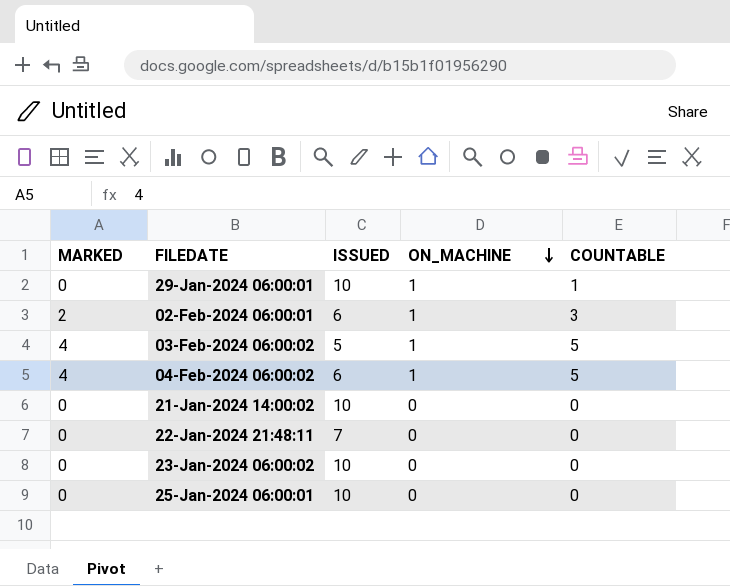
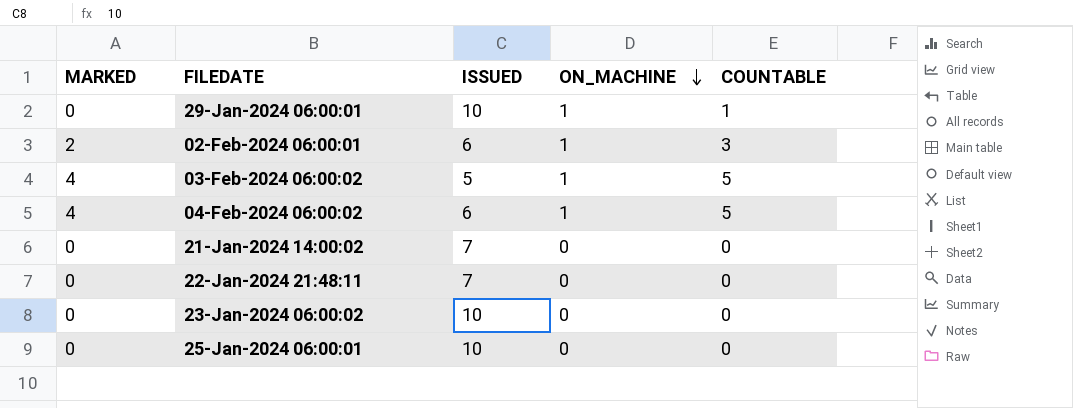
21-Jan-2024 14:00:02 | ISSUED: 10 -> 7

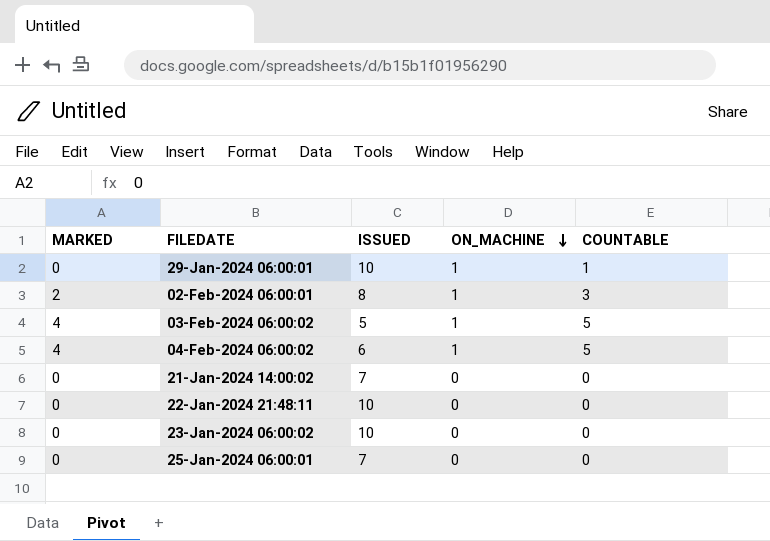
02-Feb-2024 06:00:01 | ISSUED: 6 -> 8
22-Jan-2024 21:48:11 | ISSUED: 7 -> 10
25-Jan-2024 06:00:01 | ISSUED: 10 -> 7

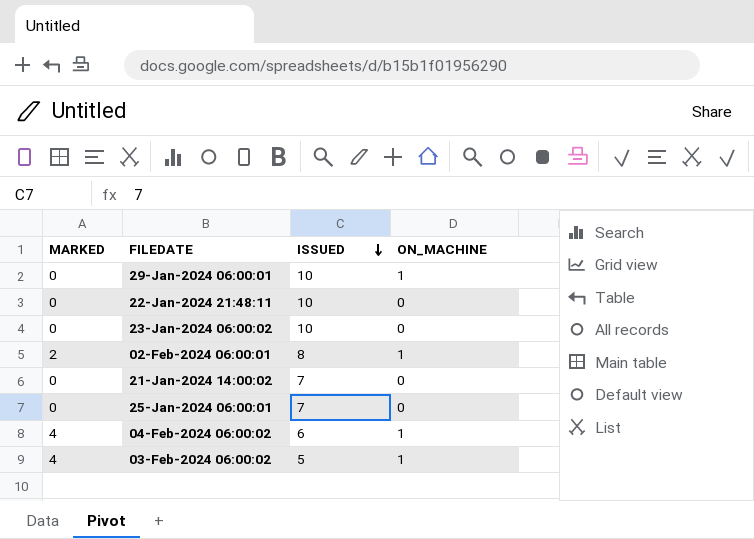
row order: ON_MACHINE descending -> ISSUED descending
column COUNTABLE | formula: [MARKED] + [ON_MACHINE] -> none

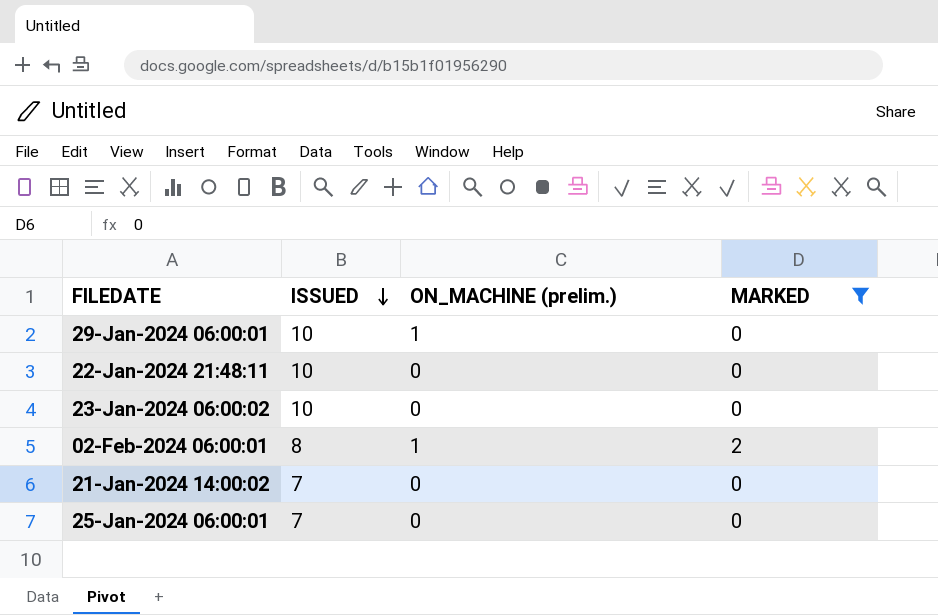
filter: none -> MARKED != 4
column name: ON_MACHINE -> ON_MACHINE (prelim.)
column MARKED | position: 1 -> 4

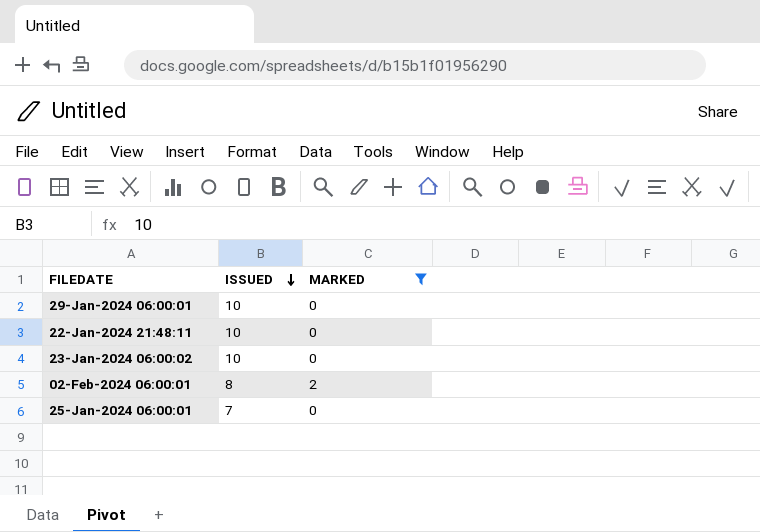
column ON_MACHINE (prelim.) | position: 3 -> none
row 21-Jan-2024 14:00:02: 7 | 0 | 0 -> none

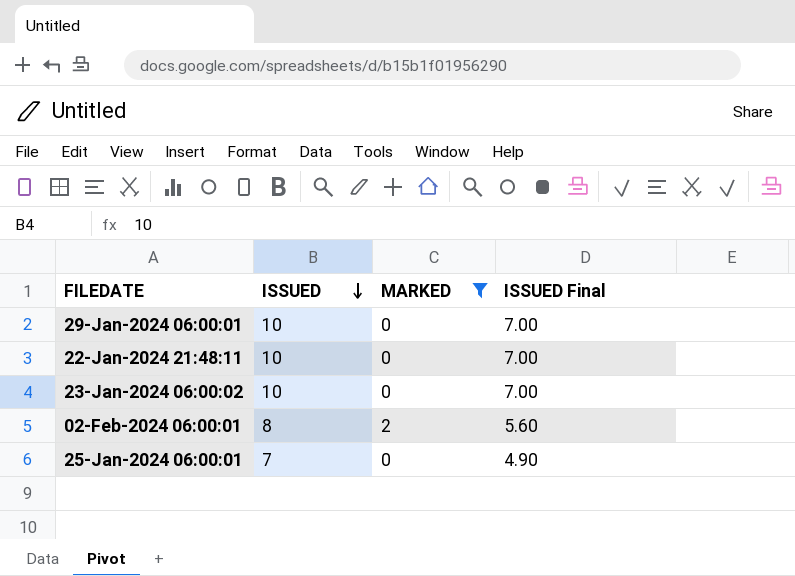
column ISSUED Final | formula: none -> [ISSUED] * 0.7

